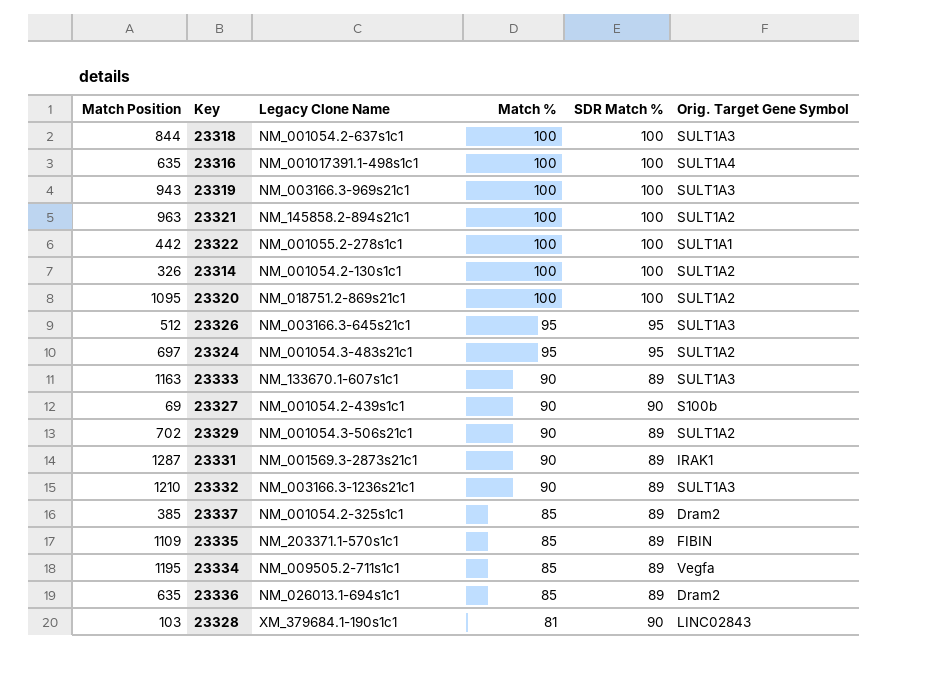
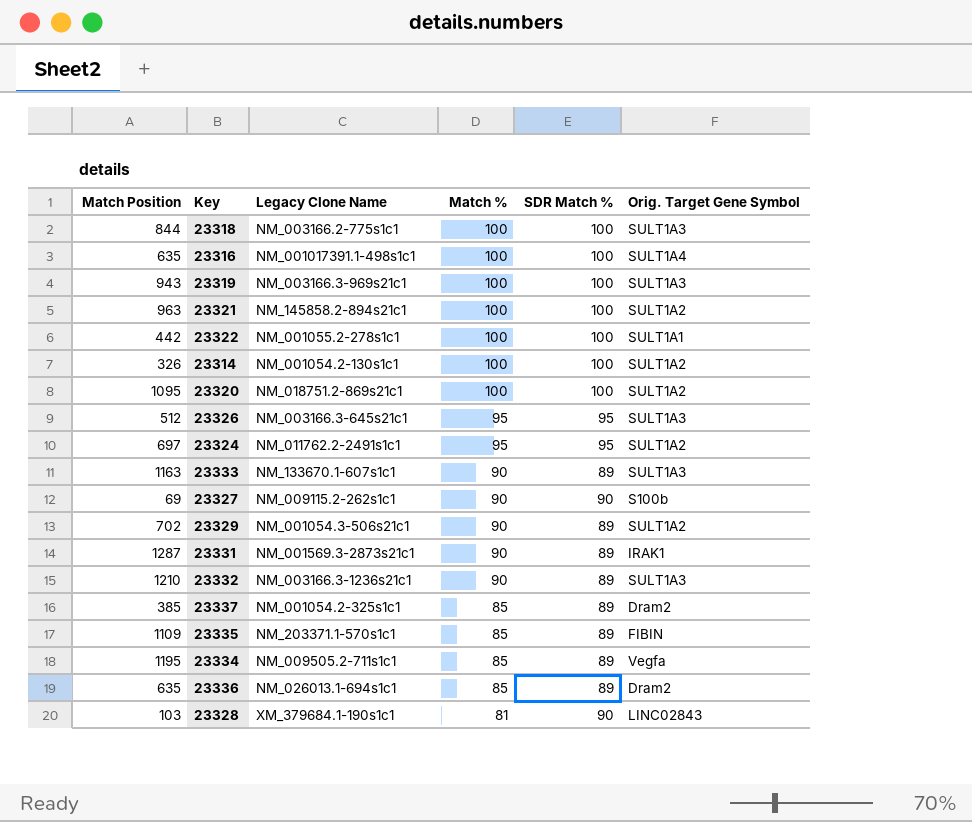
23318 | Legacy Clone Name: NM_001054.2-637s1c1 -> NM_003166.2-775s1c1
23324 | Legacy Clone Name: NM_001054.3-483s21c1 -> NM_011762.2-2491s1c1
23327 | Legacy Clone Name: NM_001054.2-439s1c1 -> NM_009115.2-262s1c1

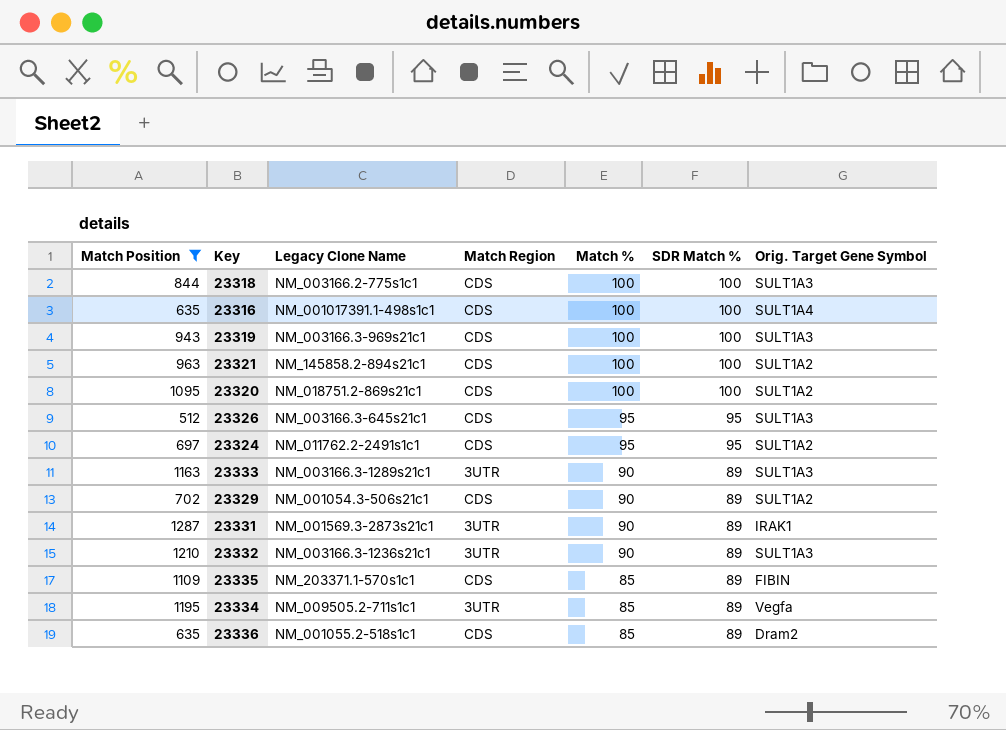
filter: none -> Match Position >= 512
column Match Region | position: none -> 4
23333 | Legacy Clone Name: NM_133670.1-607s1c1 -> NM_003166.3-1289s21c1
23336 | Legacy Clone Name: NM_026013.1-694s1c1 -> NM_001055.2-518s1c1

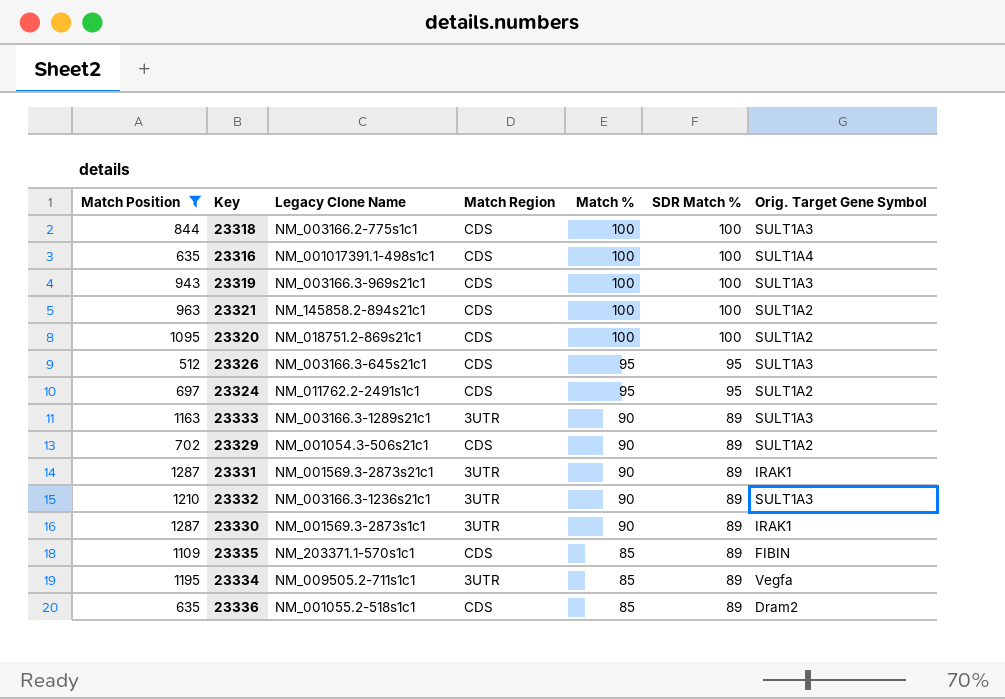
row 23330: none -> 1287 | NM_001569.3-2873s1c1 | 3UTR | 90 | 89 | IRAK1

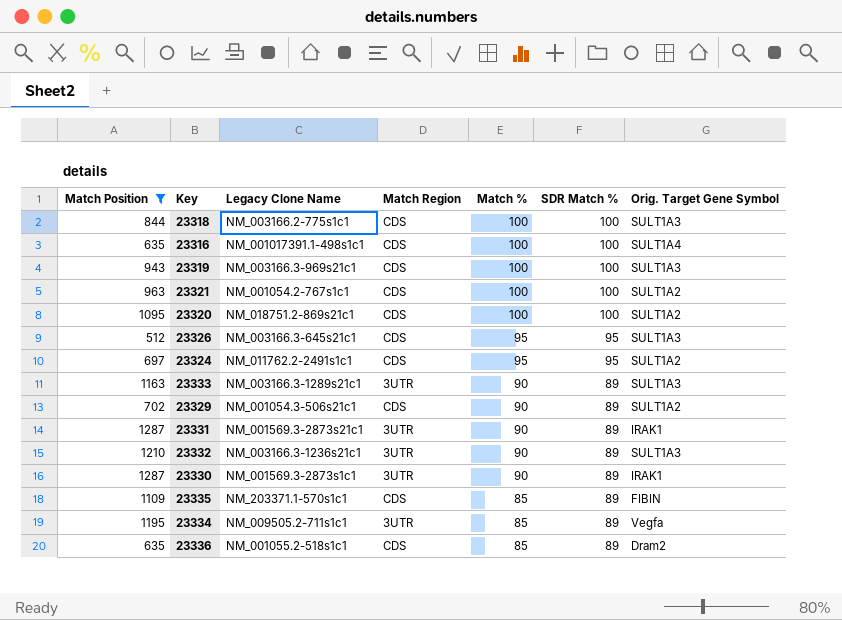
23321 | Legacy Clone Name: NM_145858.2-894s21c1 -> NM_001054.2-767s1c1

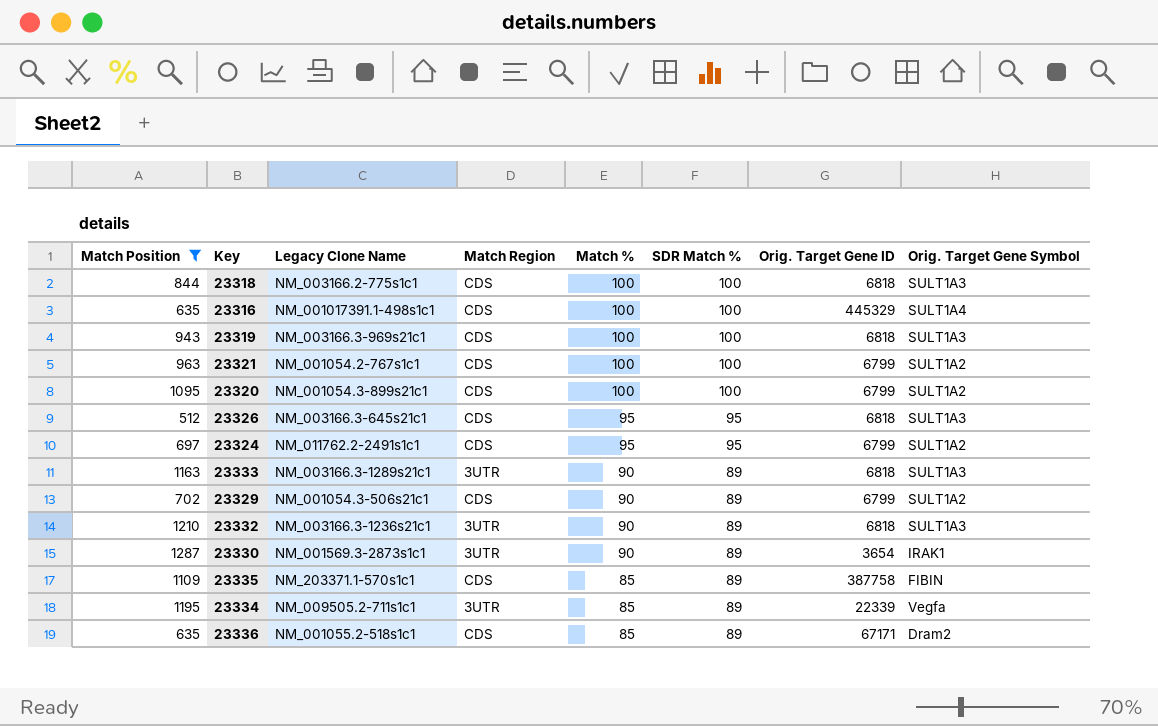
column Orig. Target Gene ID | position: none -> 7
row 23331: 1287 | NM_001569.3-2873s21c1 | 3UTR | 90 | 89 | IRAK1 -> none
23320 | Legacy Clone Name: NM_018751.2-869s21c1 -> NM_001054.3-899s21c1

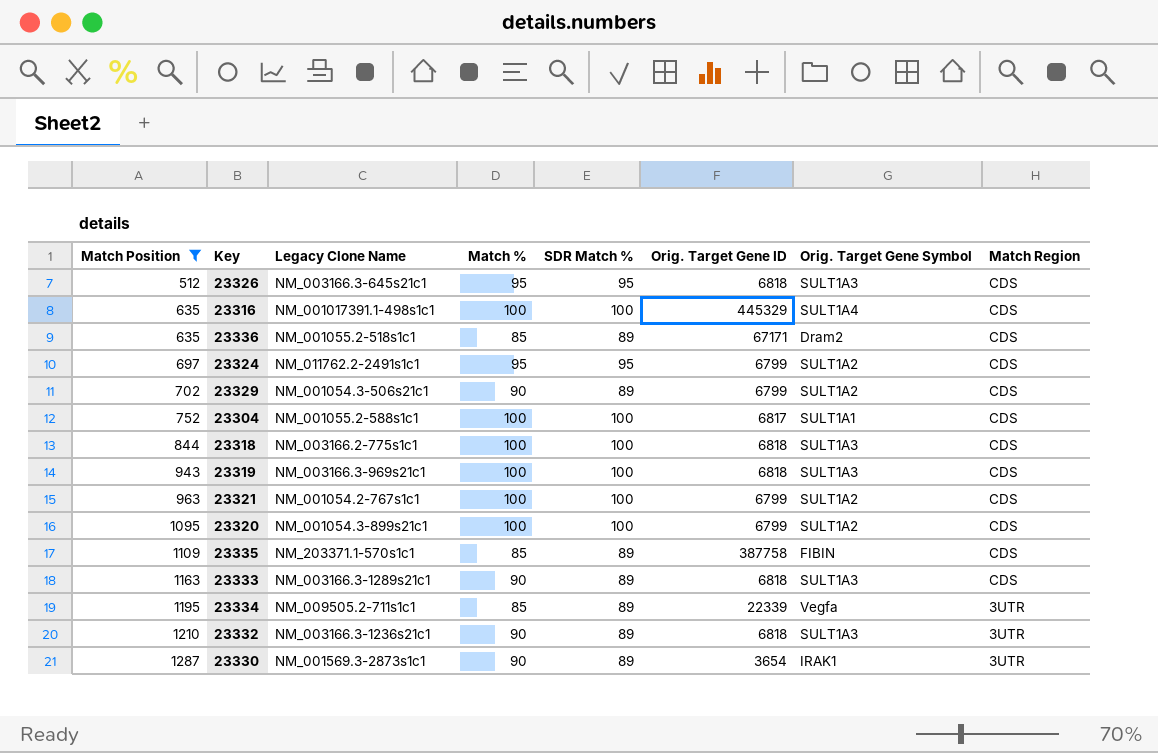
row order: Match % descending -> Match Position ascending
column Match Region | position: 4 -> 8
row 23304: none -> 752 | NM_001055.2-588s1c1 | 100 | 100 | 6817 | SULT1A1 | CDS
23333 | Match Region: 3UTR -> CDS

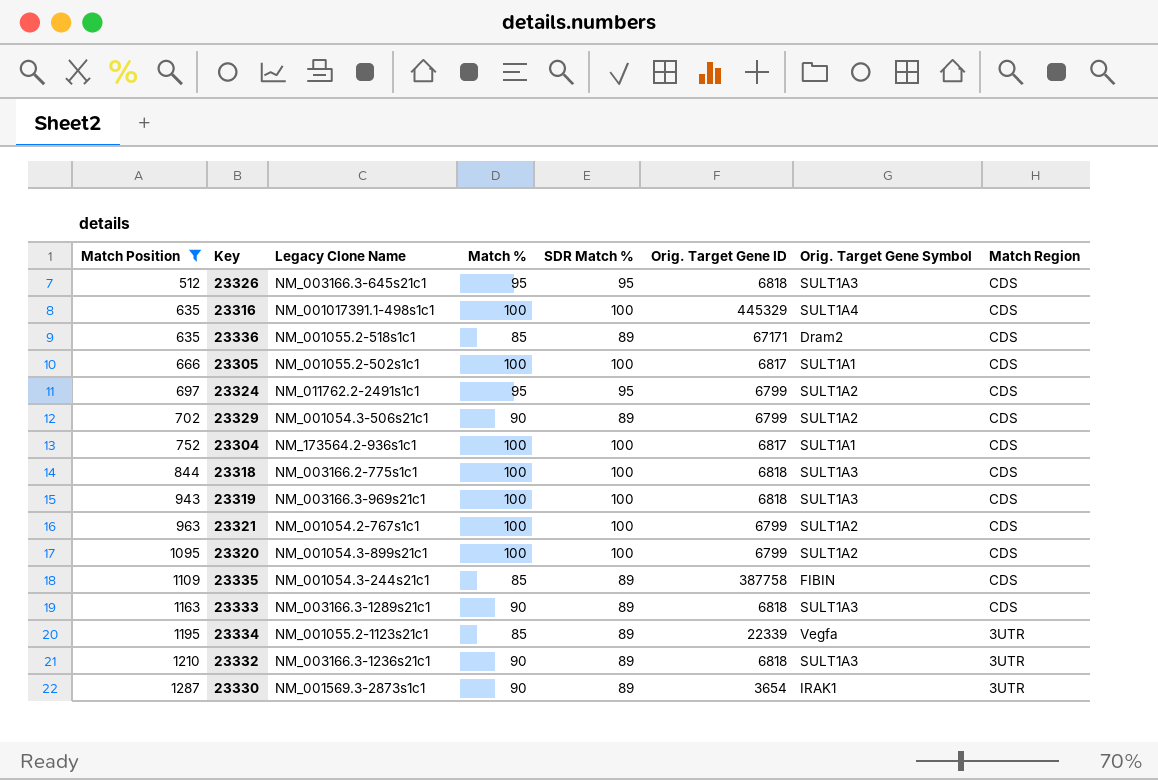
row 23305: none -> 666 | NM_001055.2-502s1c1 | 100 | 100 | 6817 | SULT1A1 | CDS
23304 | Legacy Clone Name: NM_001055.2-588s1c1 -> NM_173564.2-936s1c1
23335 | Legacy Clone Name: NM_203371.1-570s1c1 -> NM_001054.3-244s21c1
23334 | Legacy Clone Name: NM_009505.2-711s1c1 -> NM_001055.2-1123s21c1

